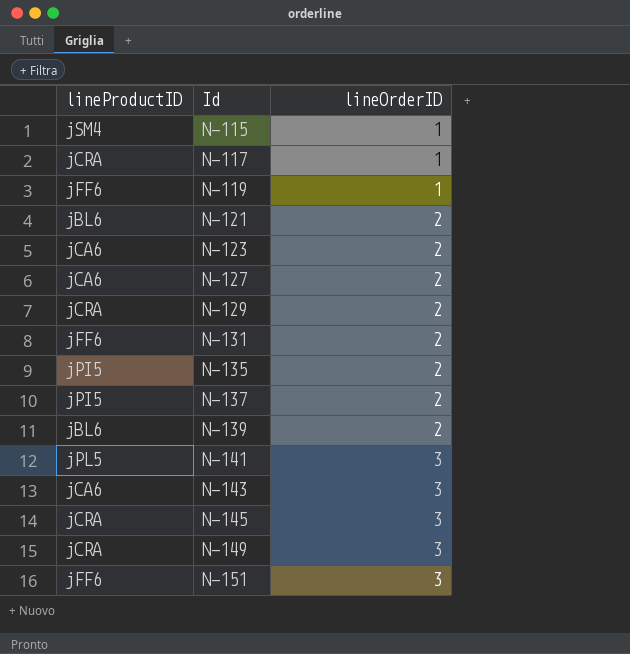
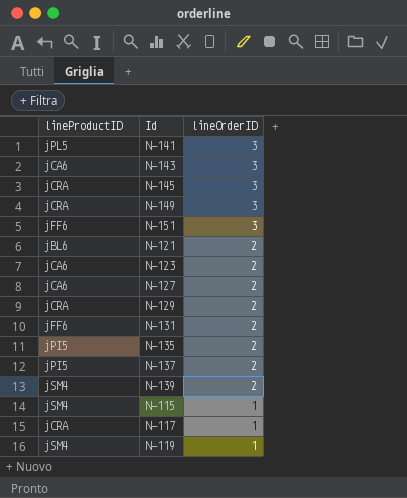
row order: Id ascending -> lineOrderID descending
N-139 | lineProductID: jBL6 -> jSM4
N-119 | lineProductID: jFF6 -> jSM4

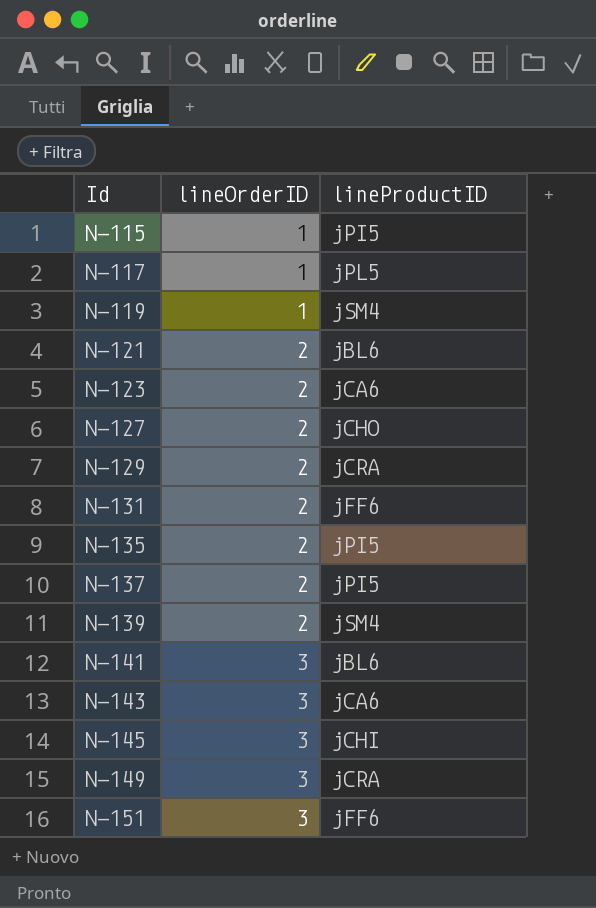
row order: lineOrderID descending -> Id ascending
column lineProductID | position: 1 -> 3
N-115 | lineProductID: jSM4 -> jPI5
N-117 | lineProductID: jCRA -> jPL5
N-127 | lineProductID: jCA6 -> jCHO
N-141 | lineProductID: jPL5 -> jBL6
N-145 | lineProductID: jCRA -> jCHI

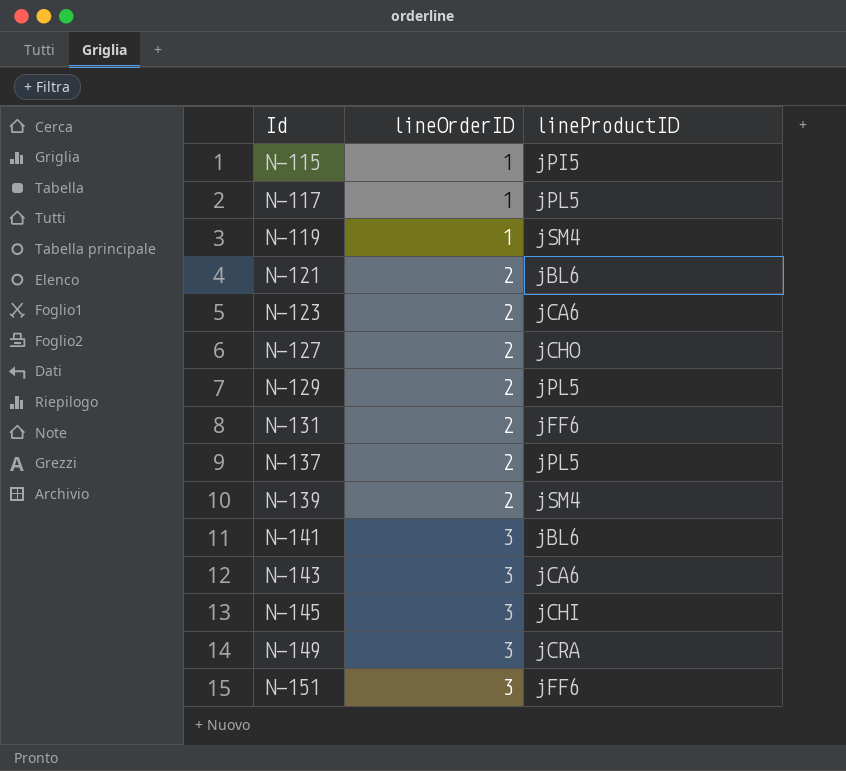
row N-135: 2 | jPI5 -> none
N-129 | lineProductID: jCRA -> jPL5
N-137 | lineProductID: jPI5 -> jPL5

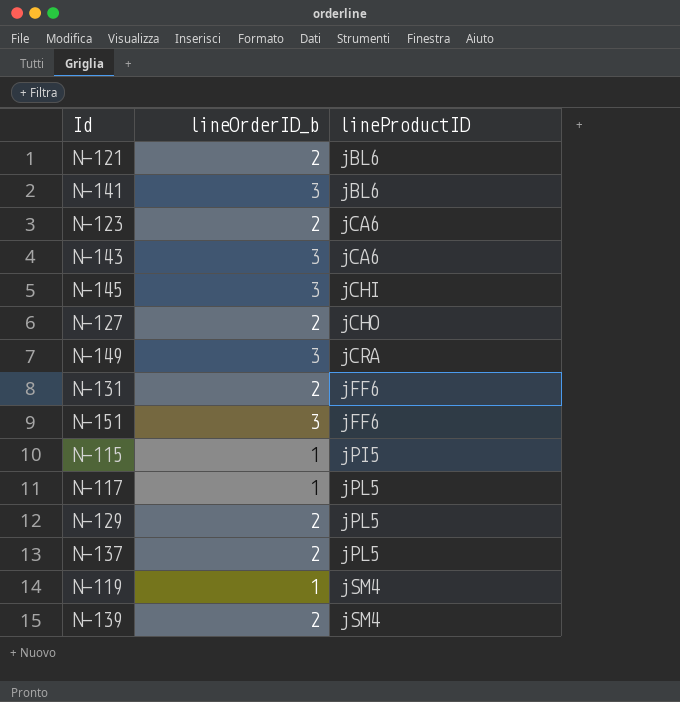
row order: Id ascending -> lineProductID ascending
column name: lineOrderID -> lineOrderID_b

